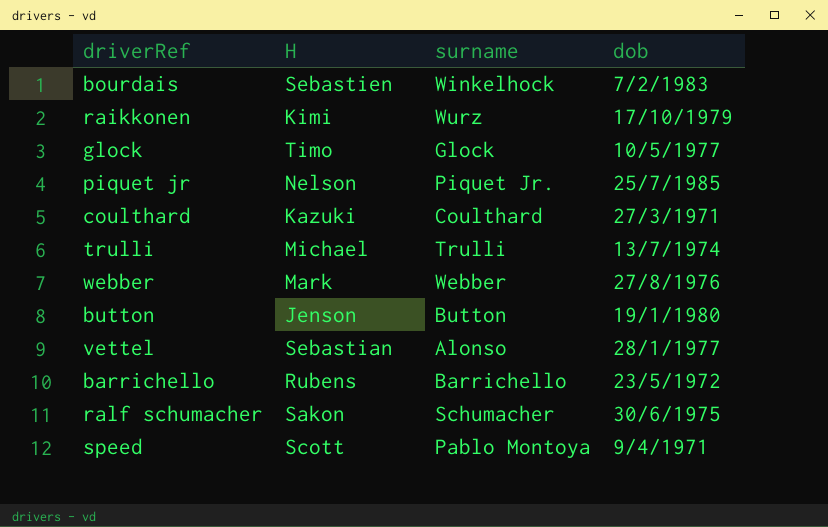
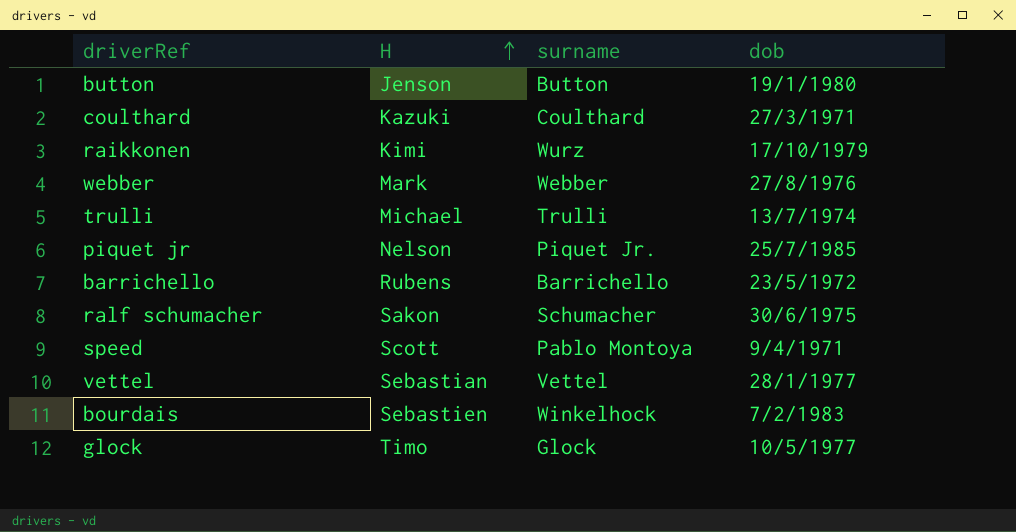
row order: none -> H ascending
vettel | surname: Alonso -> Vettel

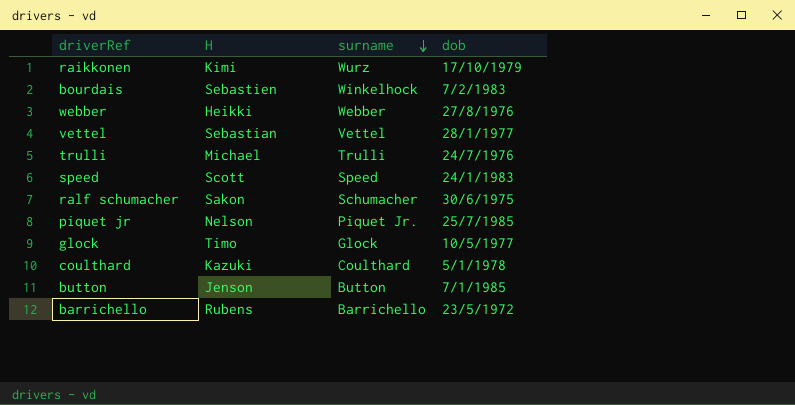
row order: H ascending -> surname descending
webber | H: Mark -> Heikki
trulli | dob: 13/7/1974 -> 24/7/1976
speed | surname: Pablo Montoya -> Speed
speed | dob: 9/4/1971 -> 24/1/1983
coulthard | dob: 27/3/1971 -> 5/1/1978
button | dob: 19/1/1980 -> 7/1/1985

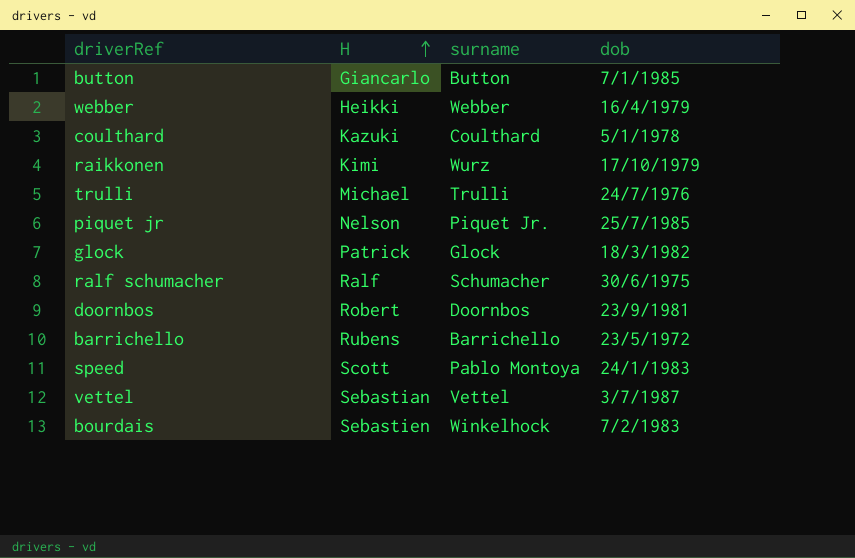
row order: surname descending -> H ascending
button | H: Jenson -> Giancarlo
webber | dob: 27/8/1976 -> 16/4/1979
glock | H: Timo -> Patrick
glock | dob: 10/5/1977 -> 18/3/1982
ralf schumacher | H: Sakon -> Ralf
row doornbos: none -> Robert | Doornbos | 23/9/1981
speed | surname: Speed -> Pablo Montoya
vettel | dob: 28/1/1977 -> 3/7/1987

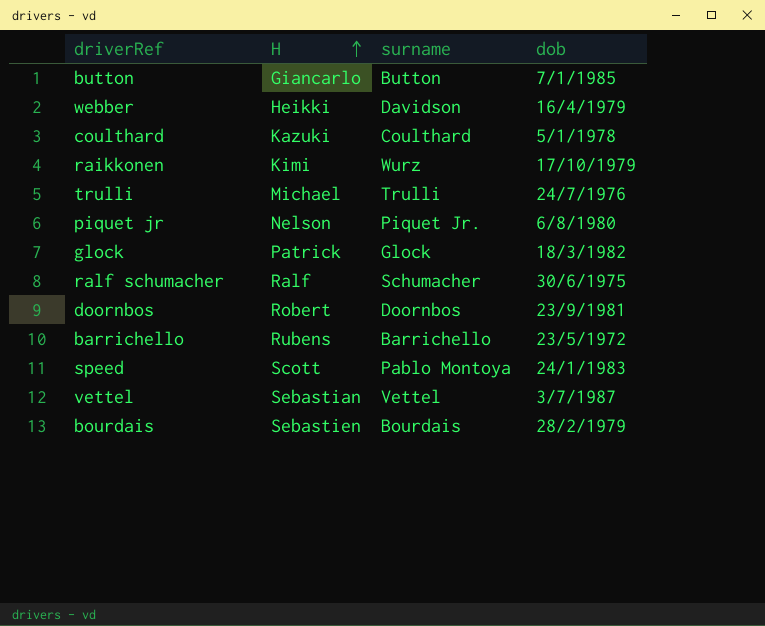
webber | surname: Webber -> Davidson
piquet jr | dob: 25/7/1985 -> 6/8/1980
bourdais | surname: Winkelhock -> Bourdais
bourdais | dob: 7/2/1983 -> 28/2/1979

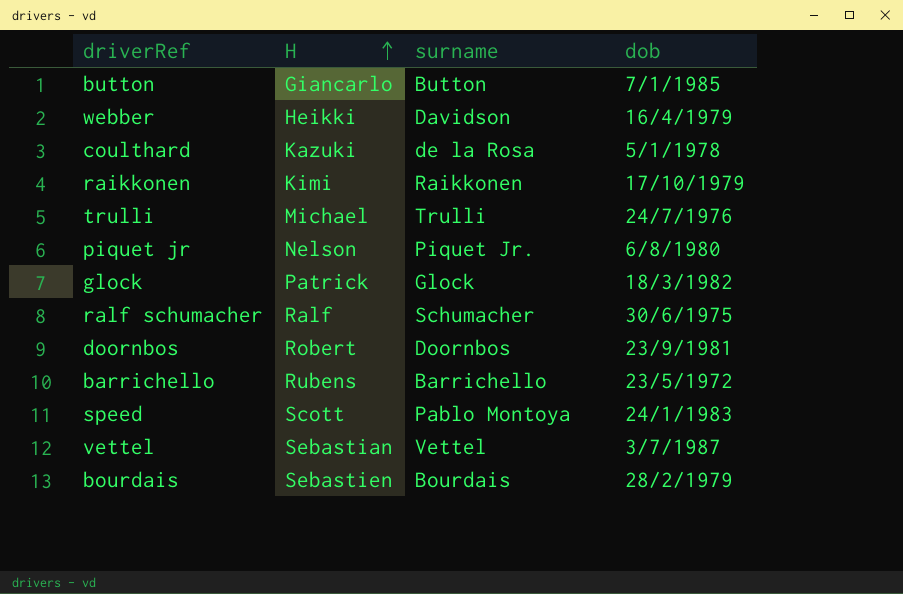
coulthard | surname: Coulthard -> de la Rosa
raikkonen | surname: Wurz -> Raikkonen

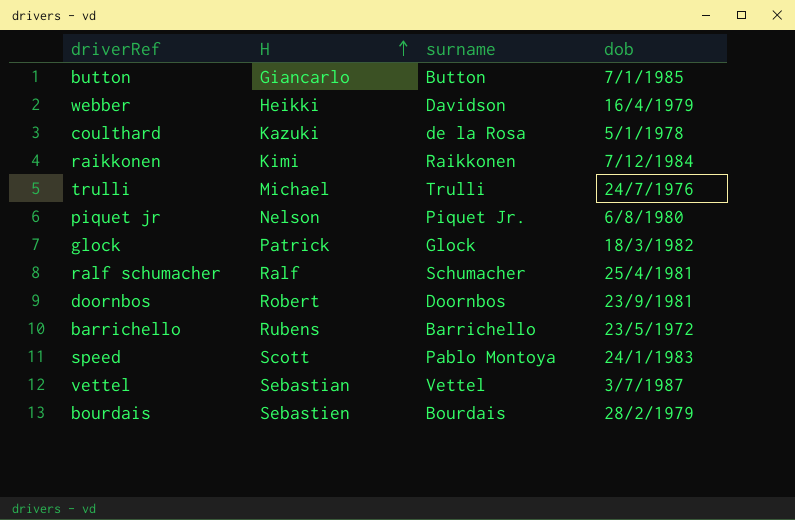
raikkonen | dob: 17/10/1979 -> 7/12/1984
ralf schumacher | dob: 30/6/1975 -> 25/4/1981

